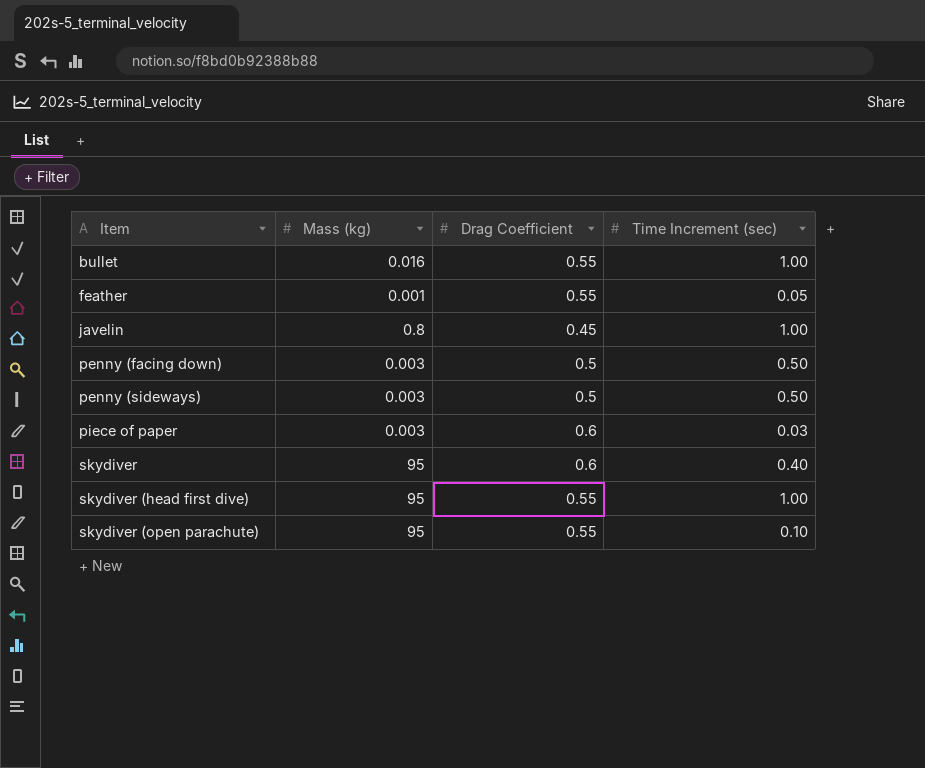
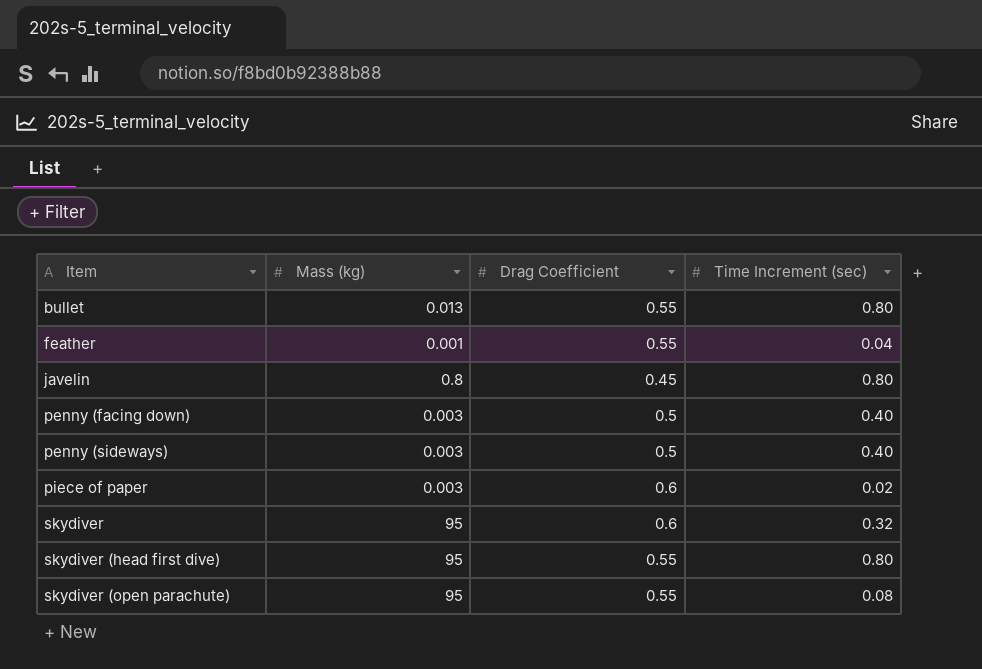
bullet | Mass (kg): 0.016 -> 0.013
bullet | Time Increment (sec): 1.00 -> 0.80
feather | Time Increment (sec): 0.05 -> 0.04
javelin | Time Increment (sec): 1.00 -> 0.80
penny (facing down) | Time Increment (sec): 0.50 -> 0.40
penny (sideways) | Time Increment (sec): 0.50 -> 0.40
piece of paper | Time Increment (sec): 0.03 -> 0.02
skydiver | Time Increment (sec): 0.40 -> 0.32
skydiver (head first dive) | Time Increment (sec): 1.00 -> 0.80
skydiver (open parachute) | Time Increment (sec): 0.10 -> 0.08

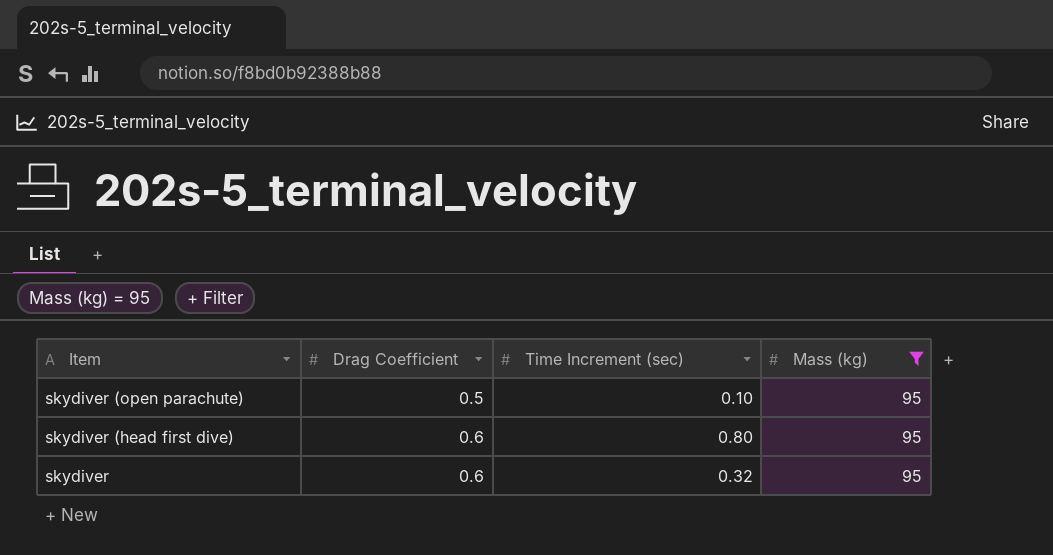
filter: none -> Mass (kg) = 95
row order: Item ascending -> Item descending
column Mass (kg) | position: 2 -> 4
skydiver (open parachute) | Drag Coefficient: 0.55 -> 0.5
skydiver (open parachute) | Time Increment (sec): 0.08 -> 0.10
skydiver (head first dive) | Drag Coefficient: 0.55 -> 0.6

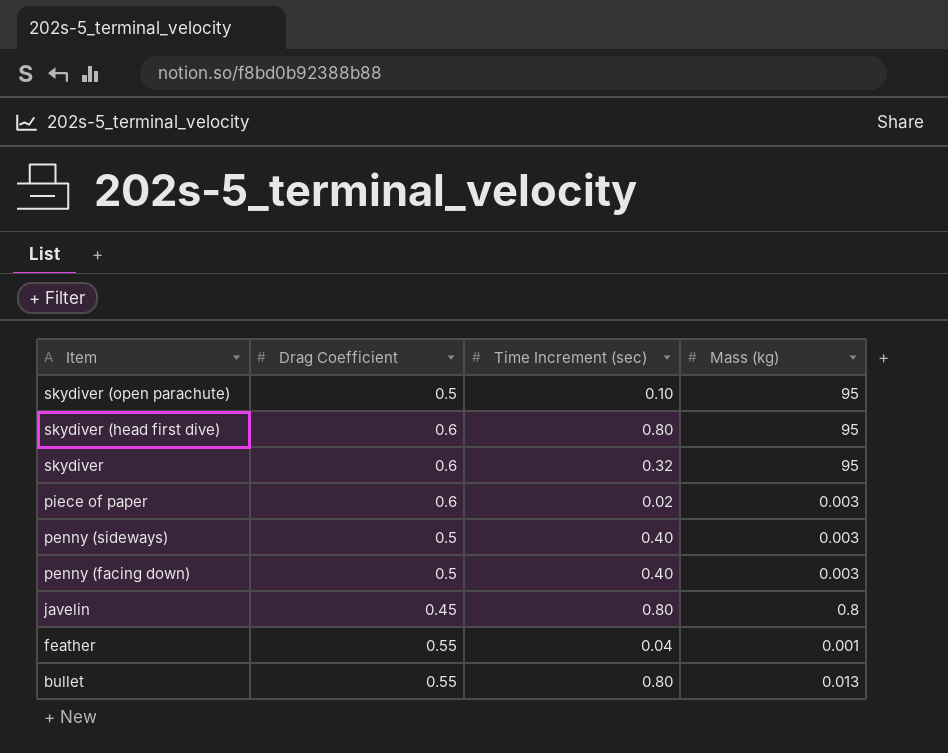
filter: Mass (kg) = 95 -> none

